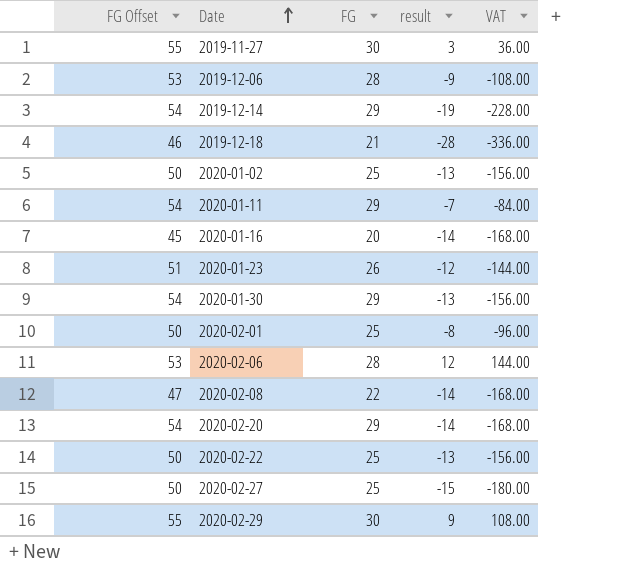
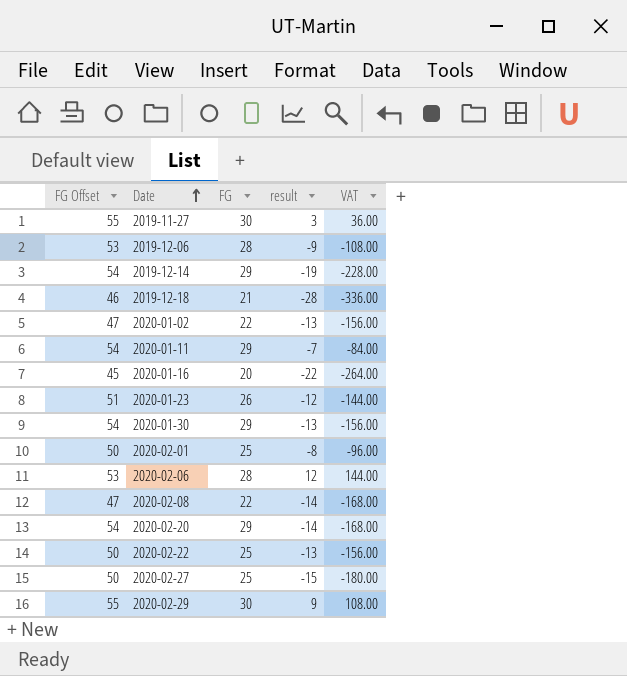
2020-01-02 | FG Offset: 50 -> 47
2020-01-02 | FG: 25 -> 22
2020-01-16 | result: -14 -> -22
2020-01-16 | VAT: -168.00 -> -264.00

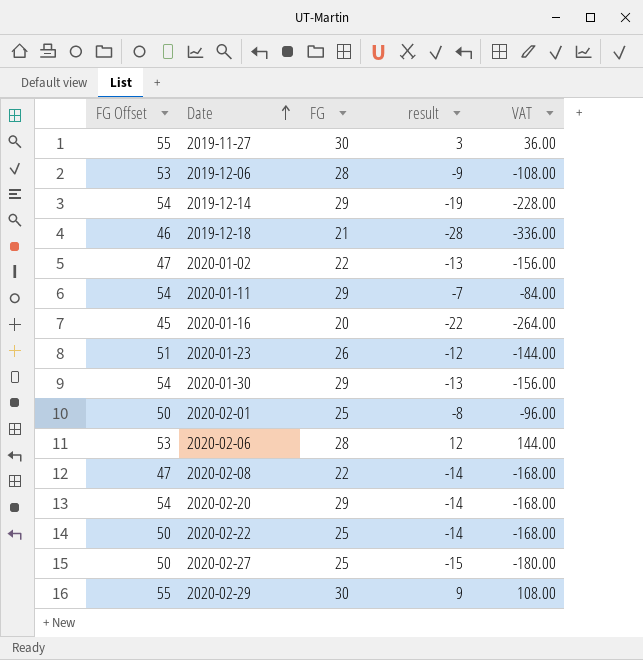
2020-02-22 | result: -13 -> -14
2020-02-22 | VAT: -156.00 -> -168.00

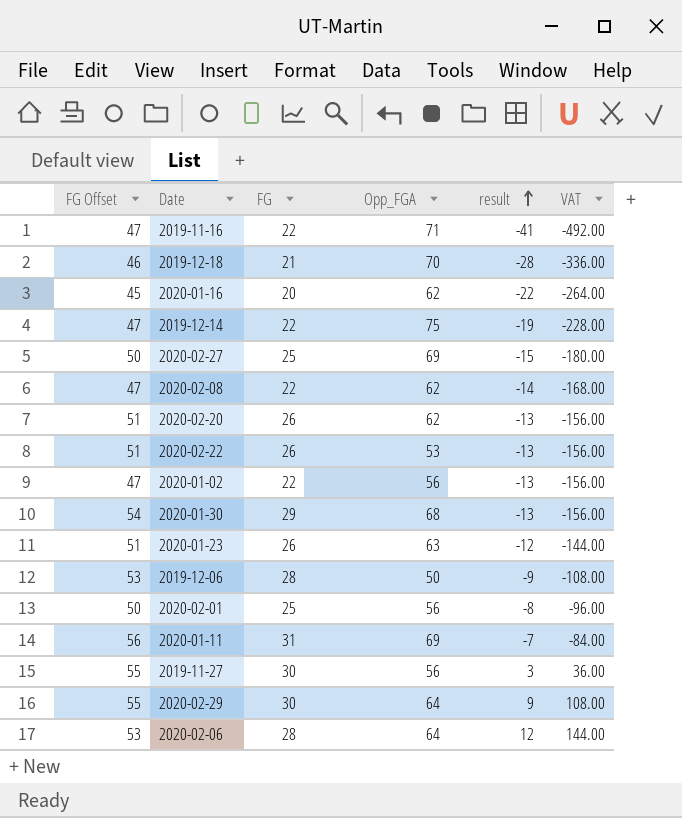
row order: Date ascending -> result ascending
column Opp_FGA | position: none -> 4
row 2019-11-16: none -> 47 | 22 | 71 | -41 | -492.00
2019-12-14 | FG Offset: 54 -> 47
2019-12-14 | FG: 29 -> 22
2020-02-20 | FG Offset: 54 -> 51
2020-02-20 | FG: 29 -> 26
2020-02-20 | result: -14 -> -13
2020-02-20 | VAT: -168.00 -> -156.00
2020-02-22 | FG Offset: 50 -> 51
2020-02-22 | FG: 25 -> 26
2020-02-22 | result: -14 -> -13
2020-02-22 | VAT: -168.00 -> -156.00
2020-01-11 | FG Offset: 54 -> 56
2020-01-11 | FG: 29 -> 31

